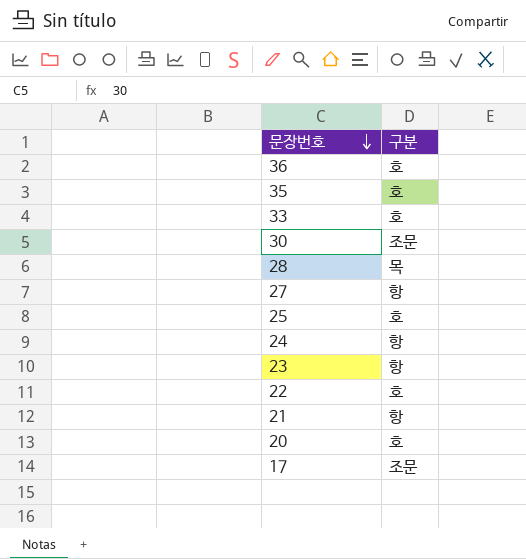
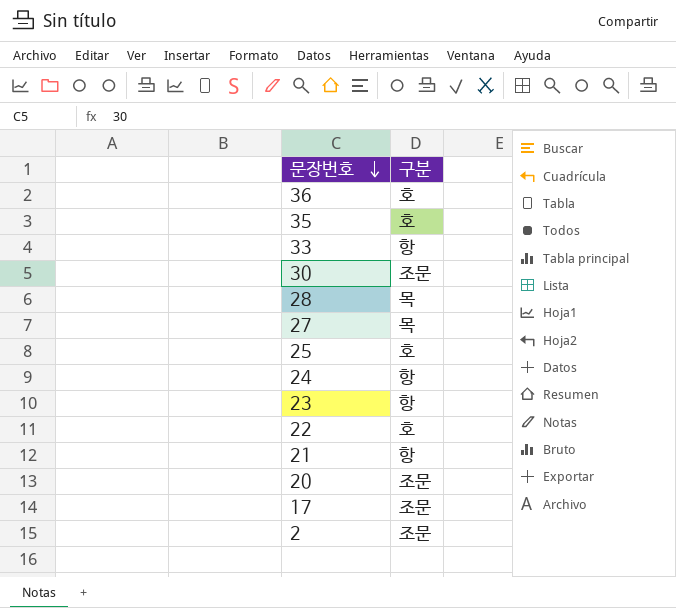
33 | 구분: 호 -> 항
27 | 구분: 항 -> 목
20 | 구분: 호 -> 조문
row 2: none -> 조문

